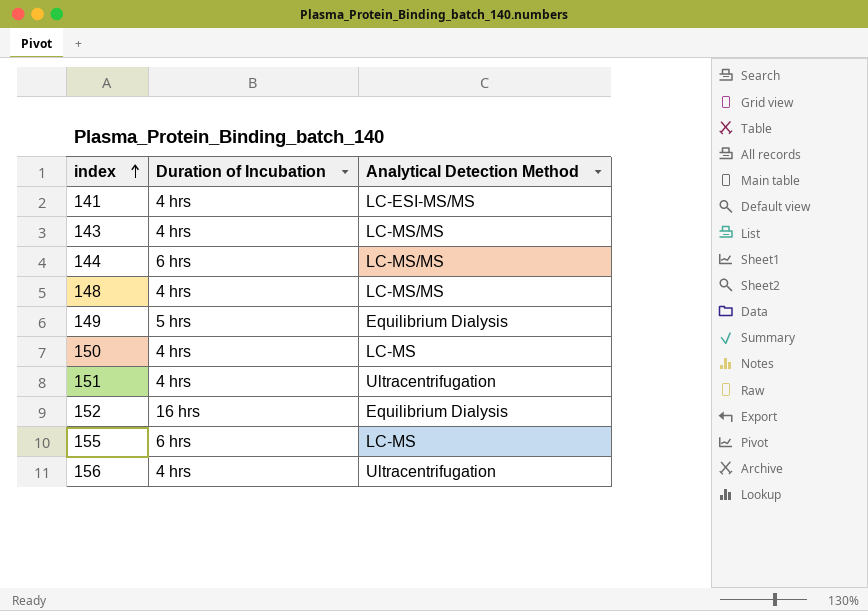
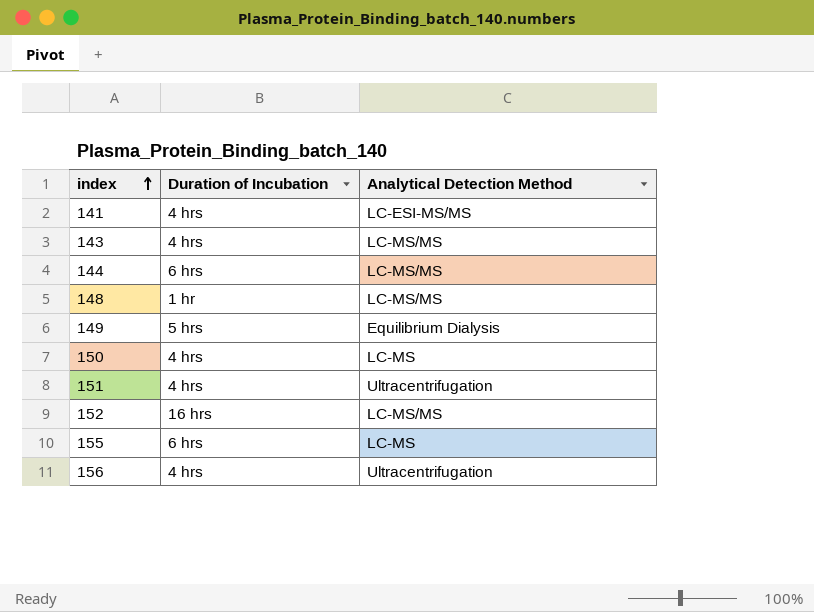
148 | Duration of Incubation: 4 hrs -> 1 hr
152 | Analytical Detection Method: Equilibrium Dialysis -> LC-MS/MS

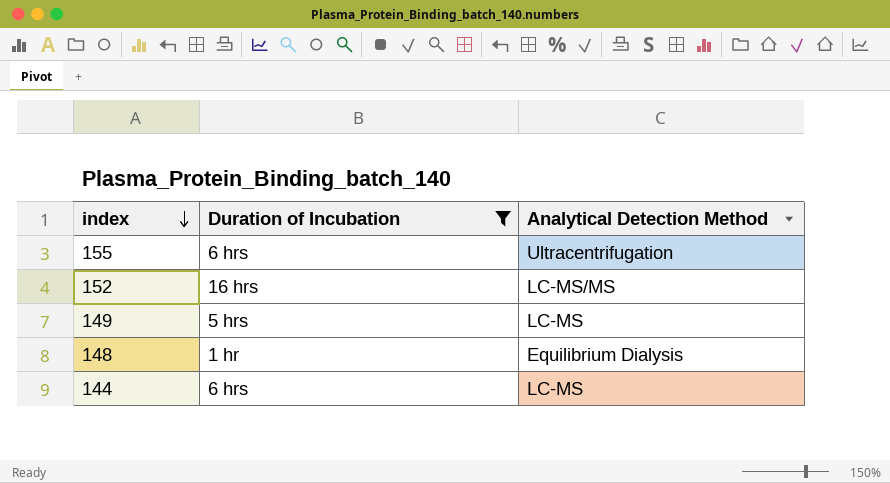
filter: none -> Duration of Incubation != 4 hrs
row order: index ascending -> index descending
155 | Analytical Detection Method: LC-MS -> Ultracentrifugation
149 | Analytical Detection Method: Equilibrium Dialysis -> LC-MS
148 | Analytical Detection Method: LC-MS/MS -> Equilibrium Dialysis
144 | Analytical Detection Method: LC-MS/MS -> LC-MS

